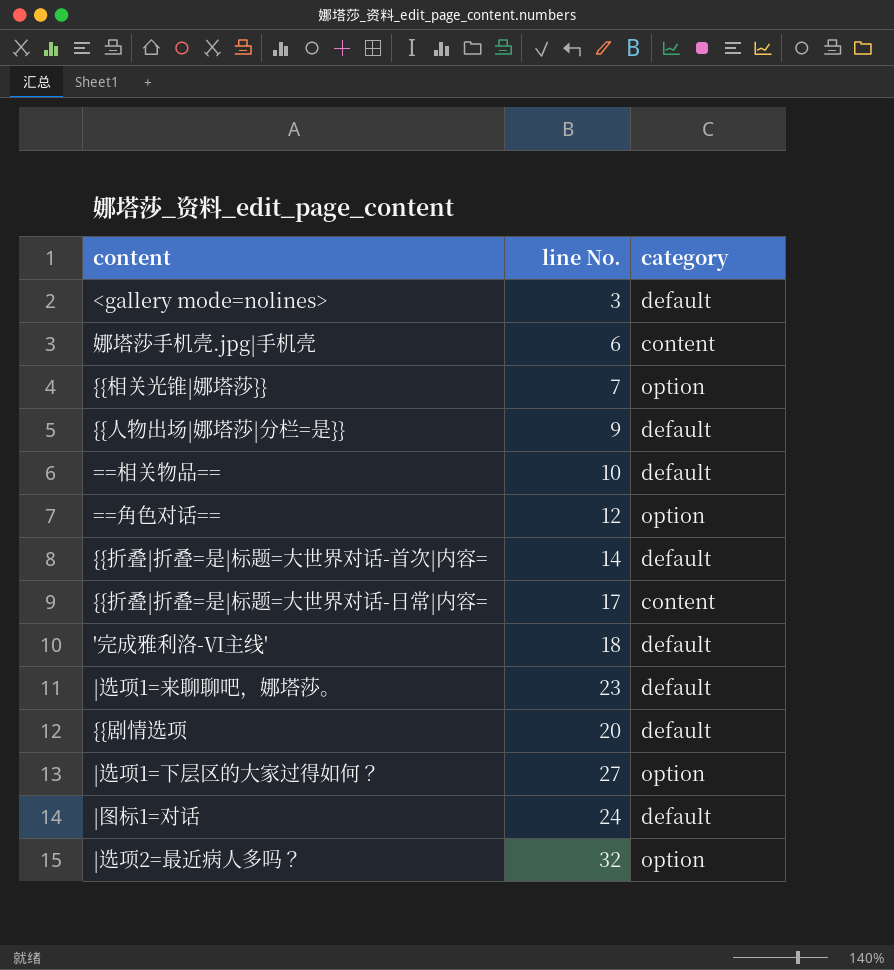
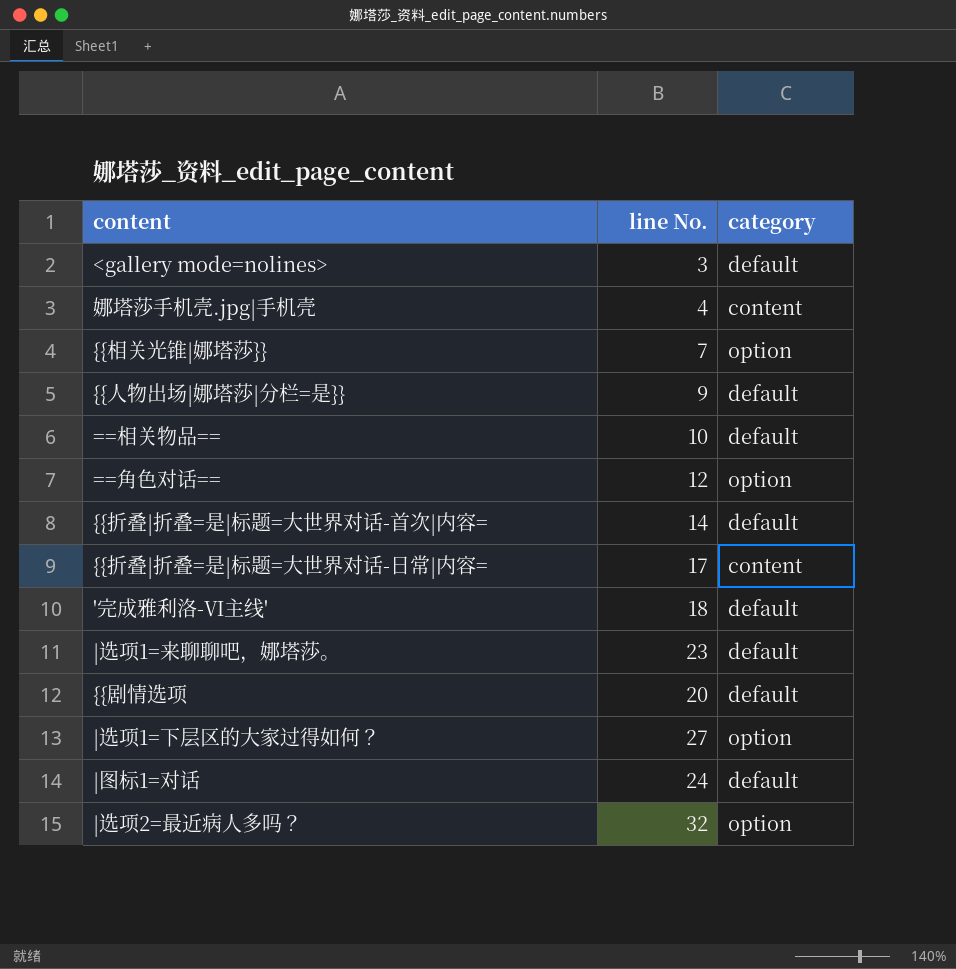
娜塔莎手机壳.jpg|手机壳 | line No.: 6 -> 4

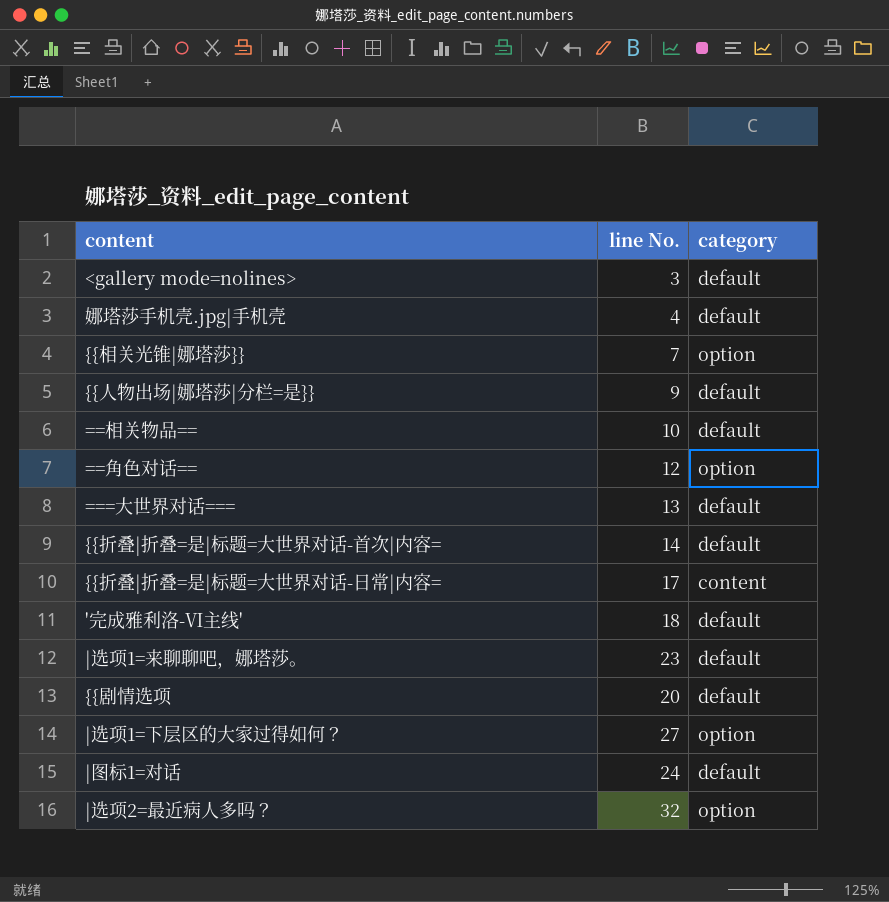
娜塔莎手机壳.jpg|手机壳 | category: content -> default
row ===大世界对话===: none -> 13 | default

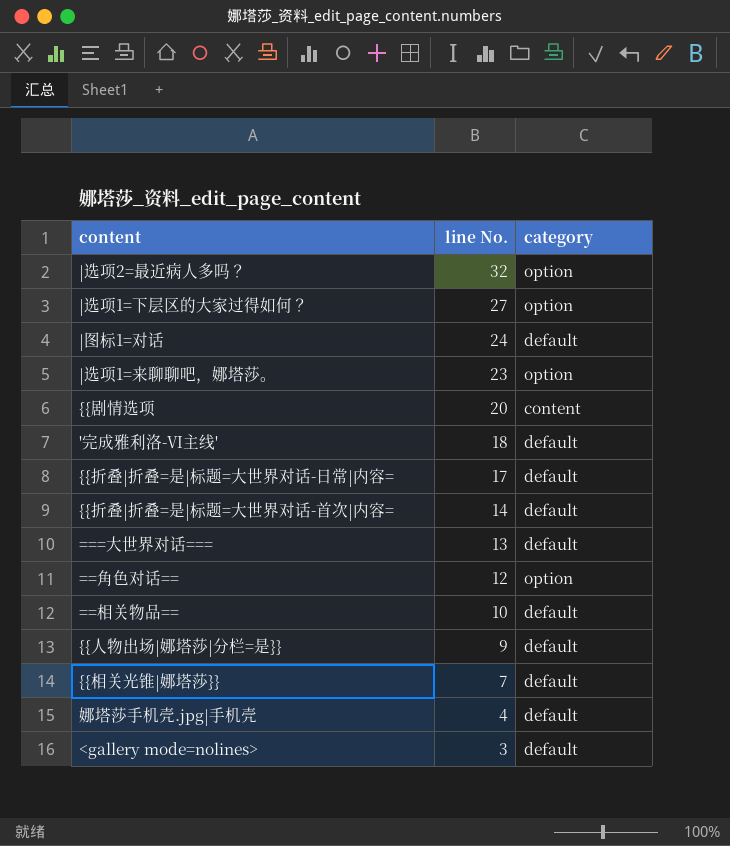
row order: none -> line No. descending
|选项1=来聊聊吧，娜塔莎。 | category: default -> option
{{剧情选项 | category: default -> content
{{折叠|折叠=是|标题=大世界对话-日常|内容= | category: content -> default
{{相关光锥|娜塔莎}} | category: option -> default

